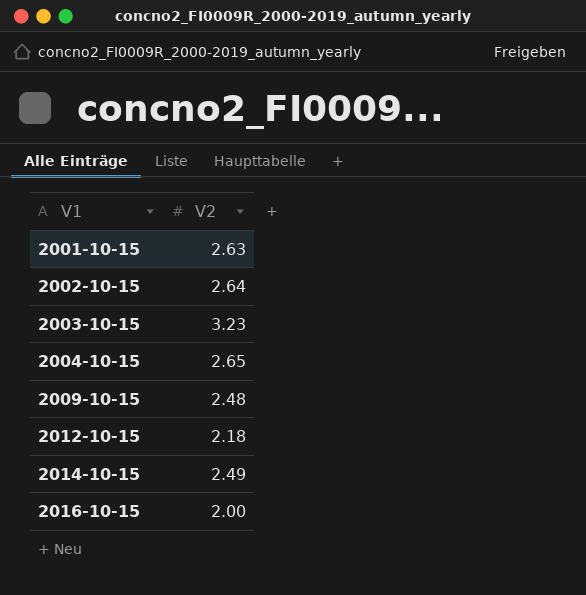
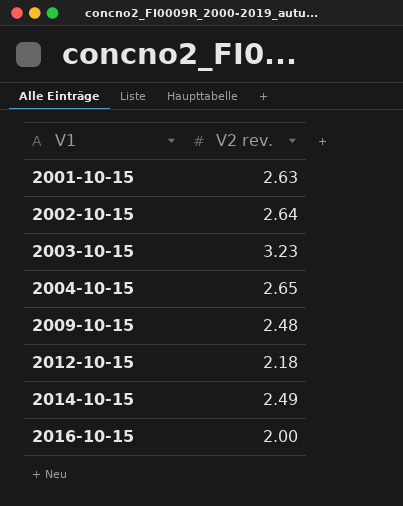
column name: V2 -> V2 rev.

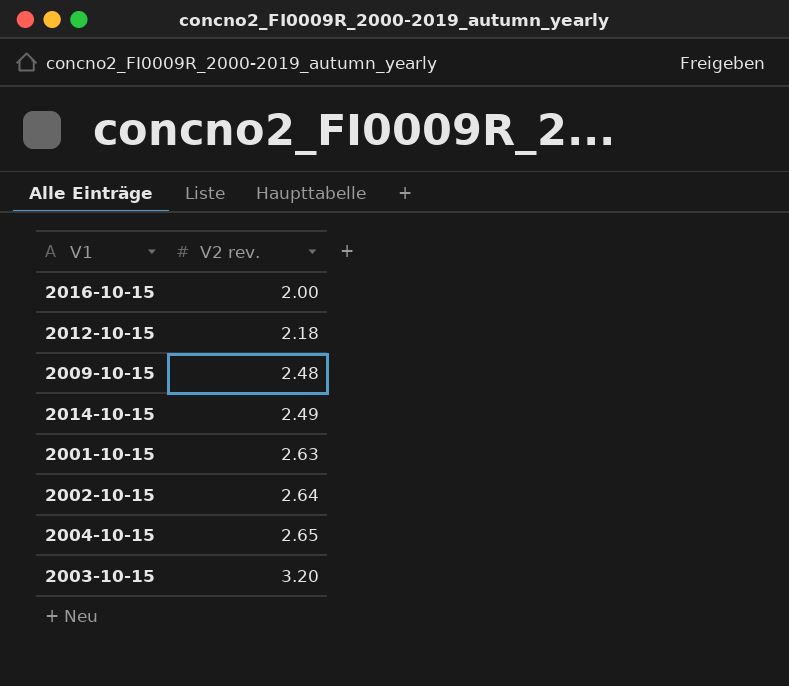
row order: V1 ascending -> V2 rev. ascending
2003-10-15 | V2 rev.: 3.23 -> 3.20

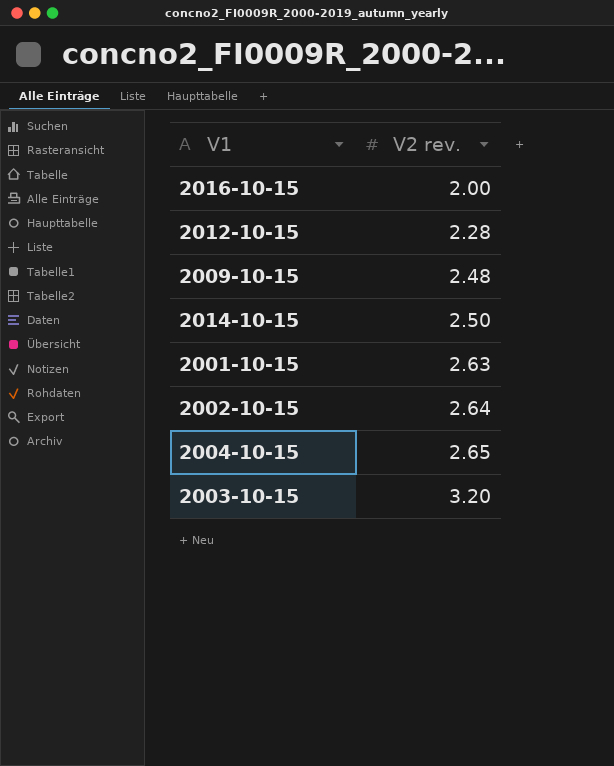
2012-10-15 | V2 rev.: 2.18 -> 2.28
2014-10-15 | V2 rev.: 2.49 -> 2.50

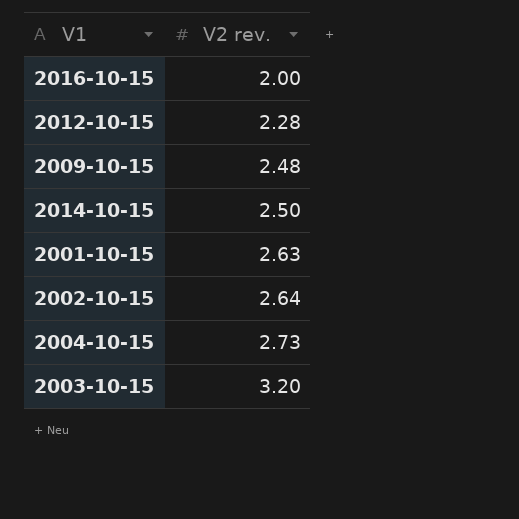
2004-10-15 | V2 rev.: 2.65 -> 2.73

